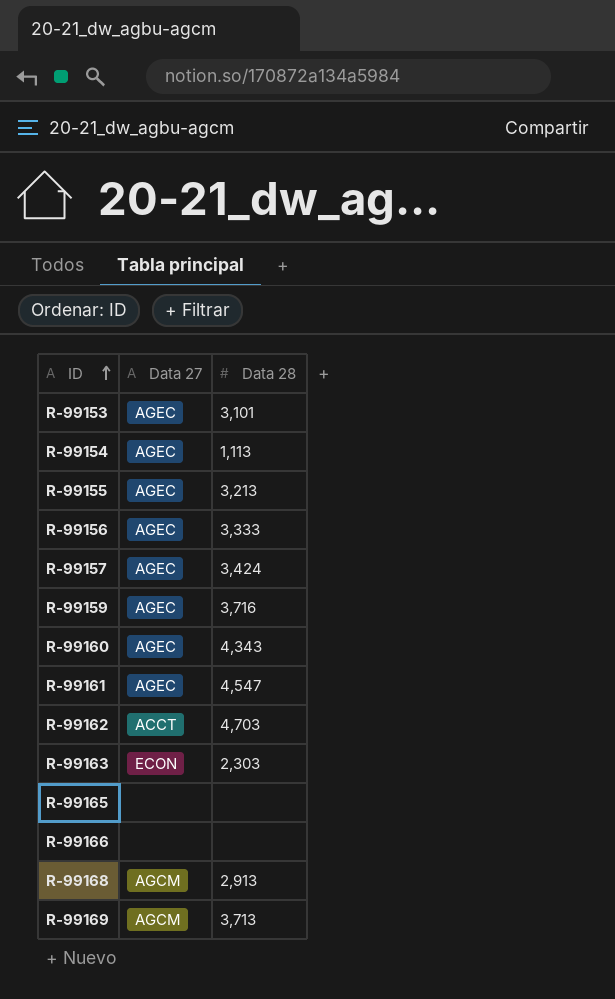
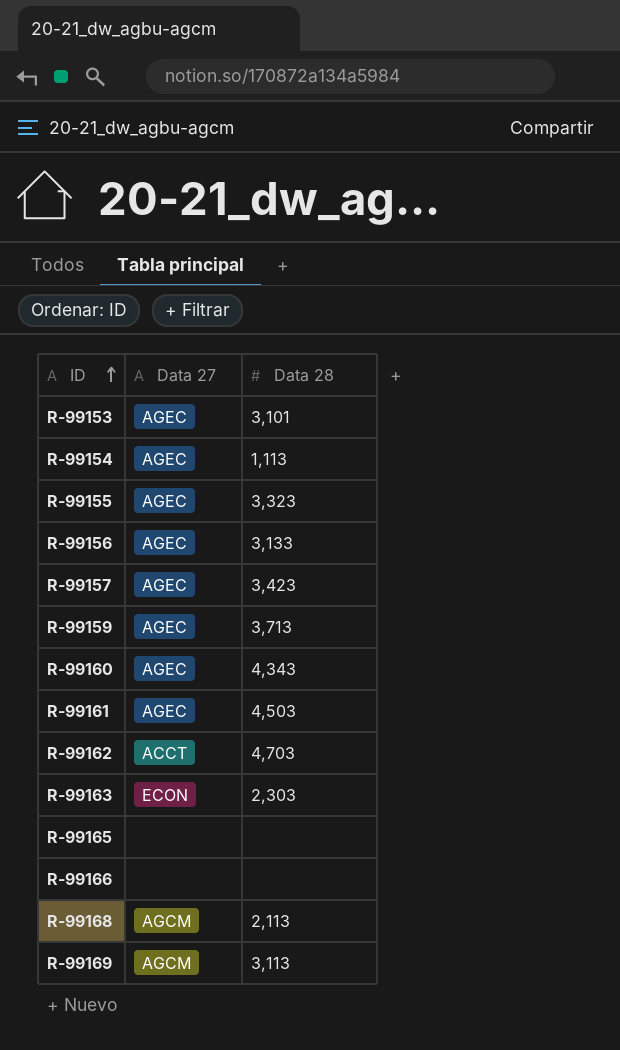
R-99155 | Data 28: 3,213 -> 3,323
R-99156 | Data 28: 3,333 -> 3,133
R-99157 | Data 28: 3,424 -> 3,423
R-99159 | Data 28: 3,716 -> 3,713
R-99161 | Data 28: 4,547 -> 4,503
R-99168 | Data 28: 2,913 -> 2,113
R-99169 | Data 28: 3,713 -> 3,113

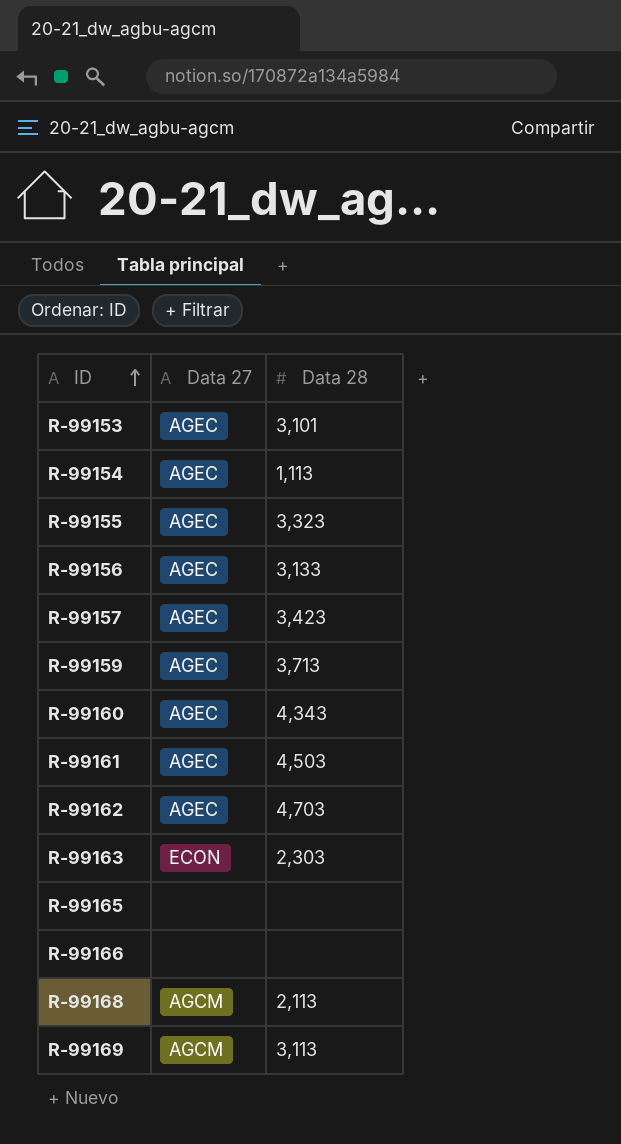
R-99162 | Data 27: ACCT -> AGEC

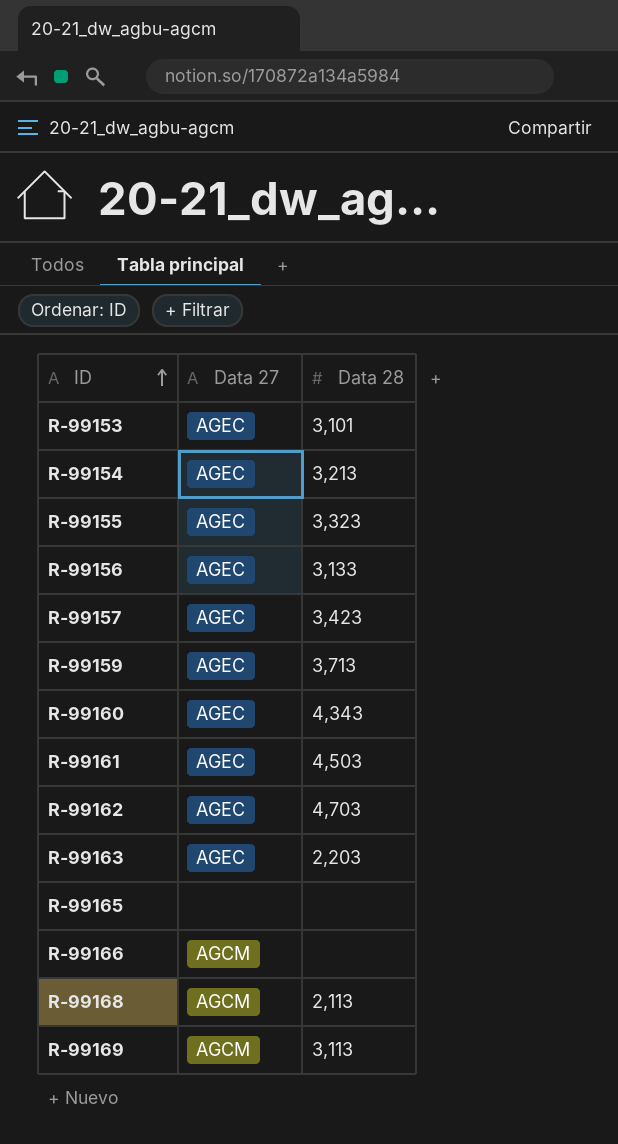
R-99154 | Data 28: 1,113 -> 3,213
R-99163 | Data 27: ECON -> AGEC
R-99163 | Data 28: 2,303 -> 2,203
R-99166 | Data 27: none -> AGCM

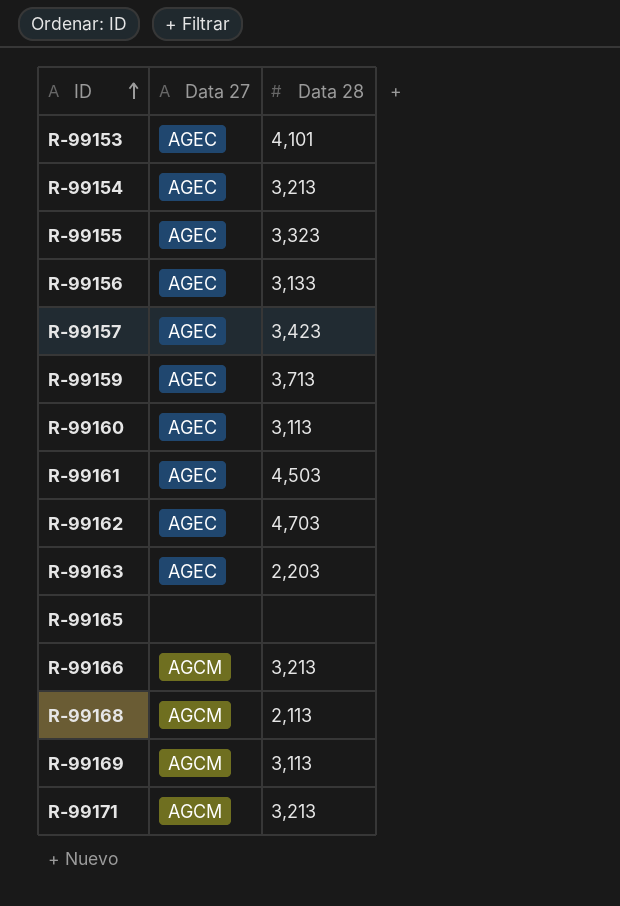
R-99153 | Data 28: 3,101 -> 4,101
R-99160 | Data 28: 4,343 -> 3,113
R-99166 | Data 28: none -> 3,213
row R-99171: none -> AGCM | 3,213

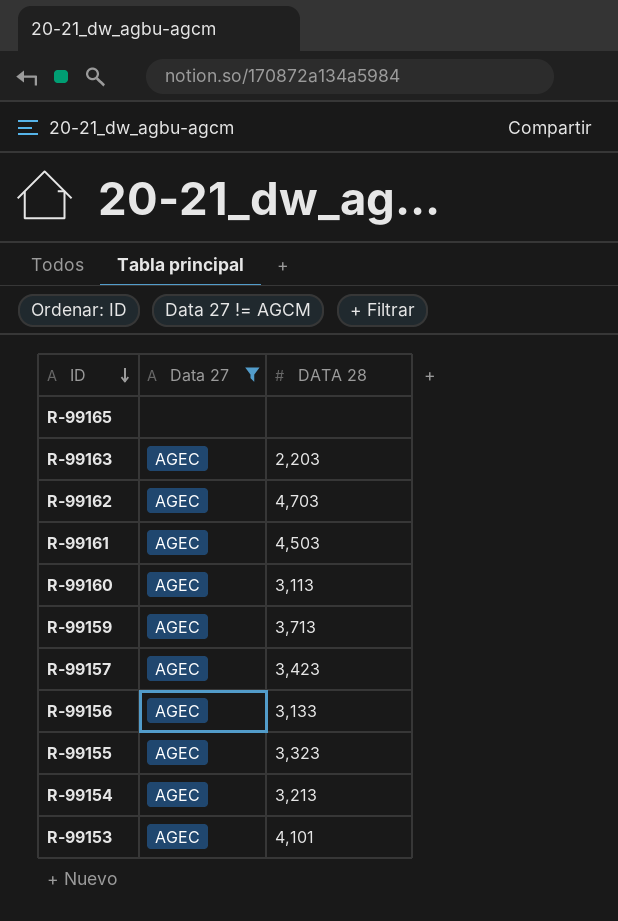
filter: none -> Data 27 != AGCM
row order: ID ascending -> ID descending
column name: Data 28 -> DATA 28

